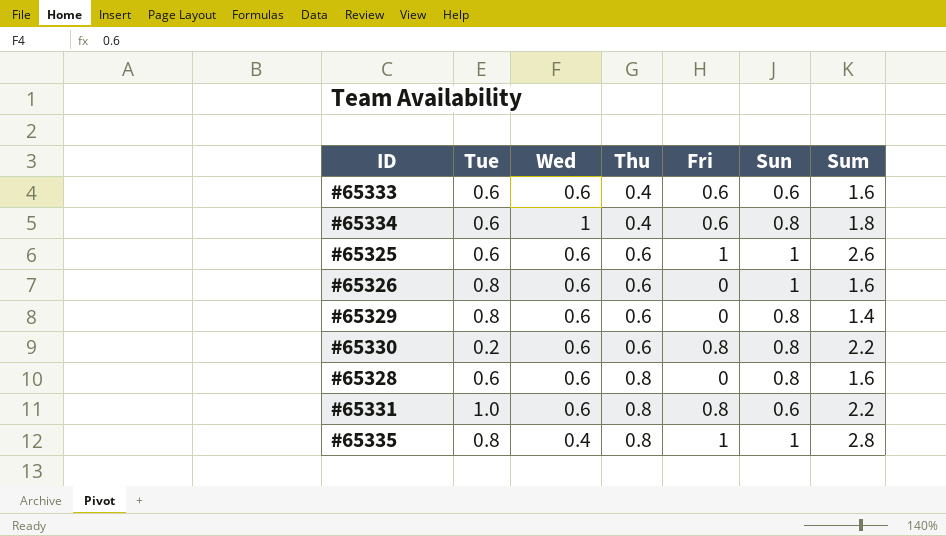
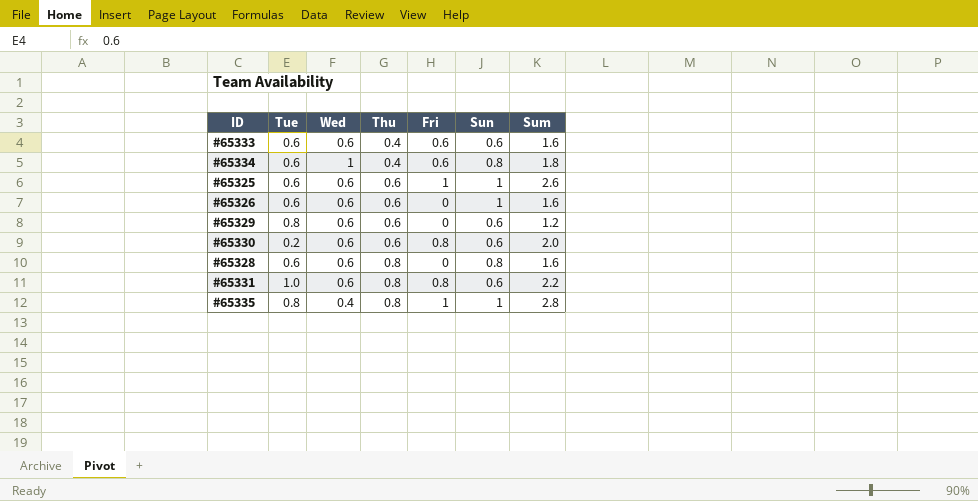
#65326 | Tue: 0.8 -> 0.6
#65329 | Sun: 0.8 -> 0.6
#65329 | Sum: 1.4 -> 1.2
#65330 | Sun: 0.8 -> 0.6
#65330 | Sum: 2.2 -> 2.0

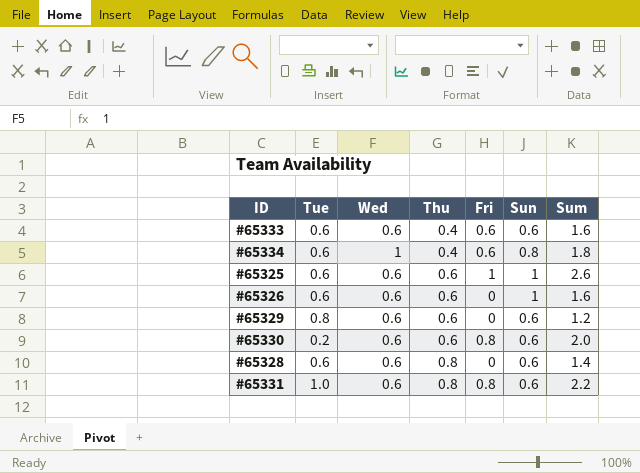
row #65335: 0.8 | 0.4 | 0.8 | 1 | 1 | 2.8 -> none
#65328 | Sun: 0.8 -> 0.6
#65328 | Sum: 1.6 -> 1.4

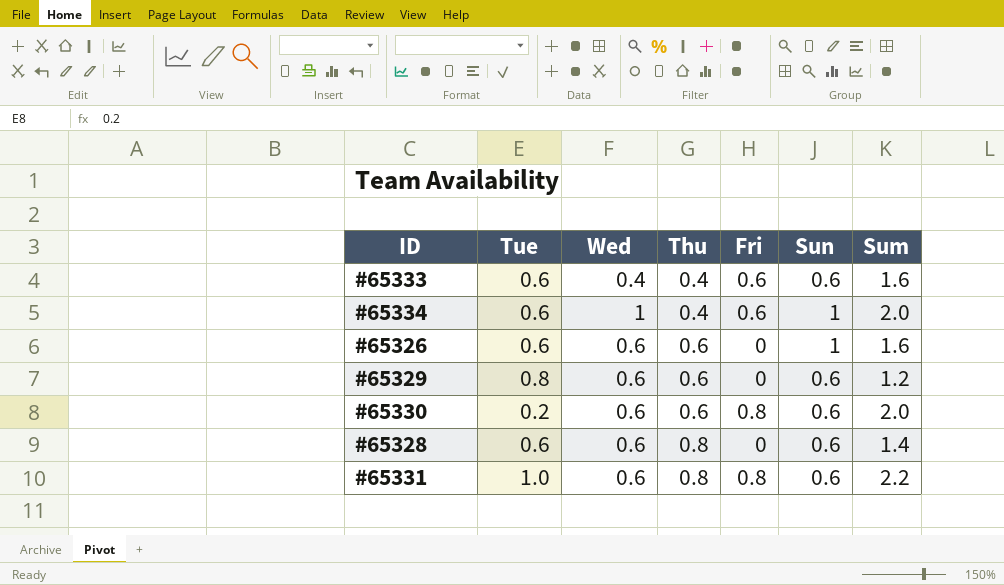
row #65325: 0.6 | 0.6 | 0.6 | 1 | 1 | 2.6 -> none
#65333 | Wed: 0.6 -> 0.4
#65334 | Sun: 0.8 -> 1
#65334 | Sum: 1.8 -> 2.0

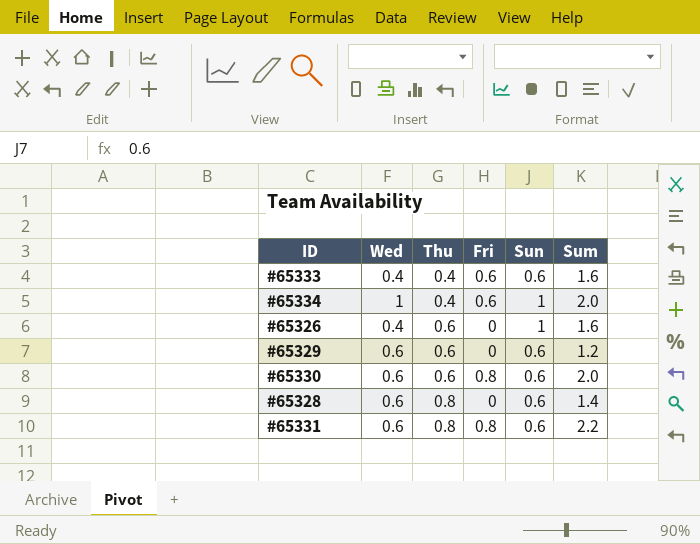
column Tue | position: 2 -> none
#65326 | Wed: 0.6 -> 0.4

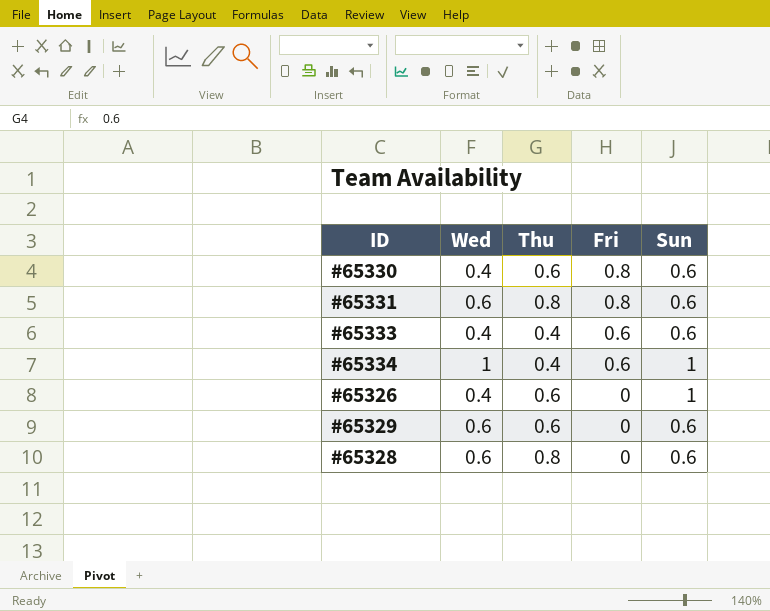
row order: Thu ascending -> Fri descending
column Sum | formula: [Thu] + [Fri] + [Sun] -> none
#65330 | Wed: 0.6 -> 0.4

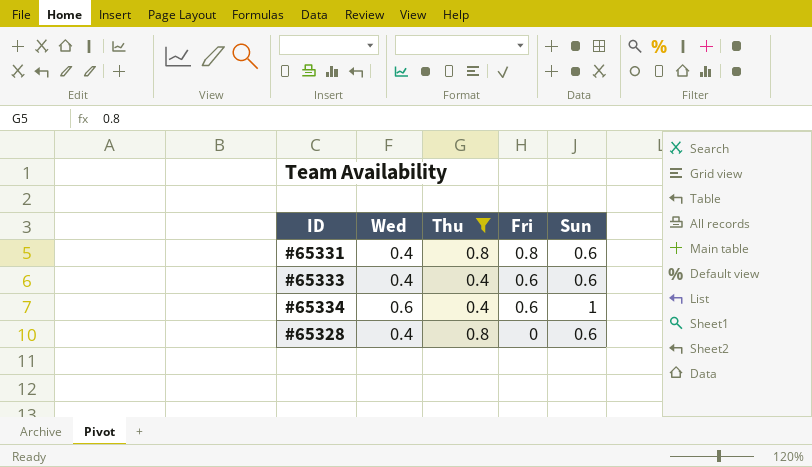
filter: none -> Thu != 0.6
#65331 | Wed: 0.6 -> 0.4
#65334 | Wed: 1 -> 0.6
#65328 | Wed: 0.6 -> 0.4

